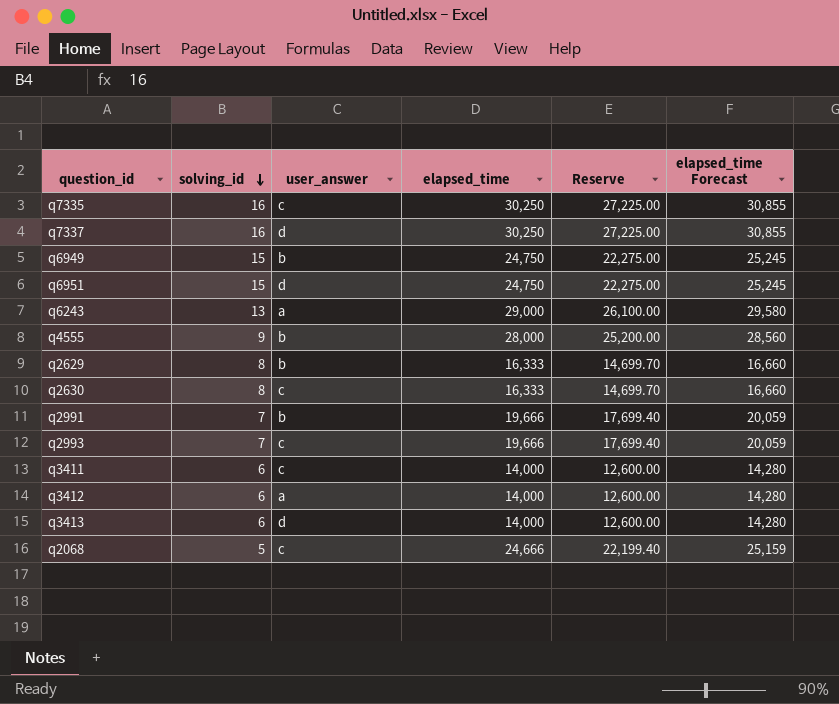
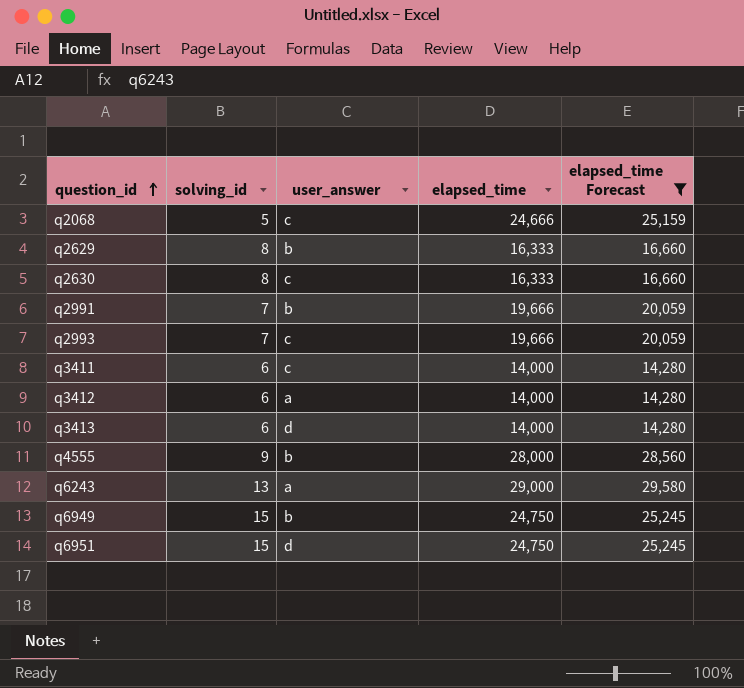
filter: none -> elapsed_time Forecast != 30,855
row order: solving_id descending -> question_id ascending
column Reserve | formula: [elapsed_time] * 0.9 -> none

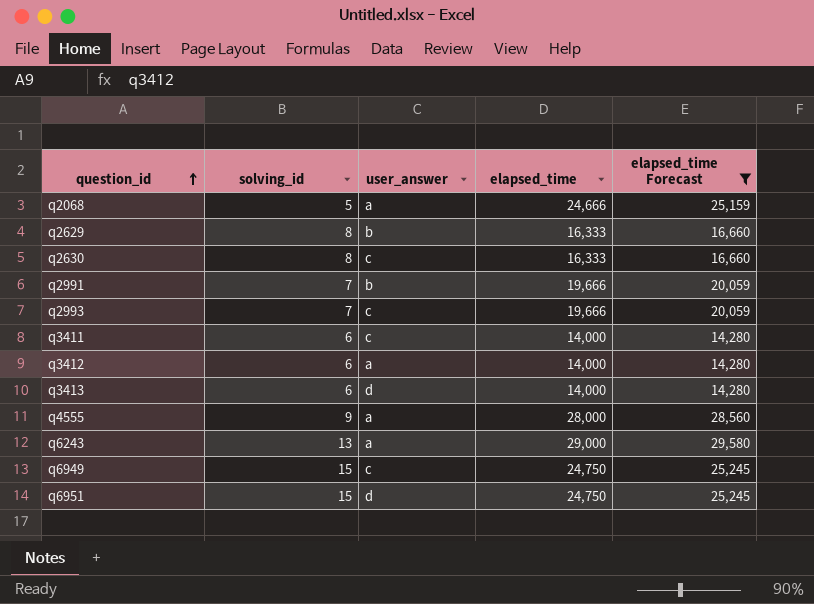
q2068 | user_answer: c -> a
q4555 | user_answer: b -> a
q6949 | user_answer: b -> c

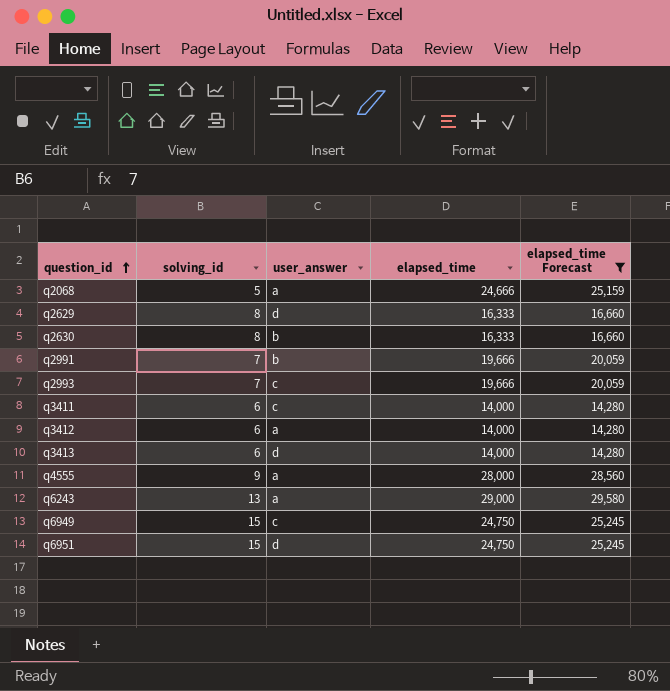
q2629 | user_answer: b -> d
q2630 | user_answer: c -> b

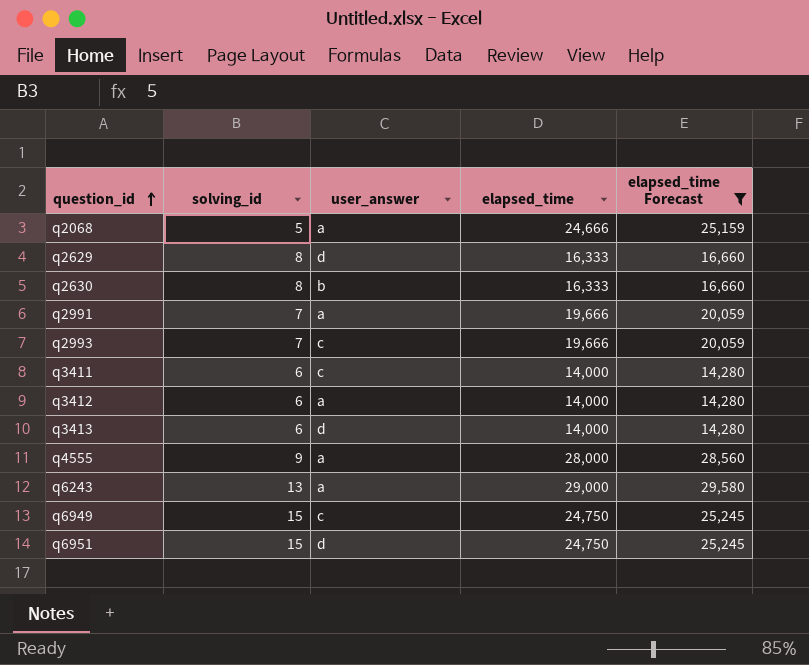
q2991 | user_answer: b -> a

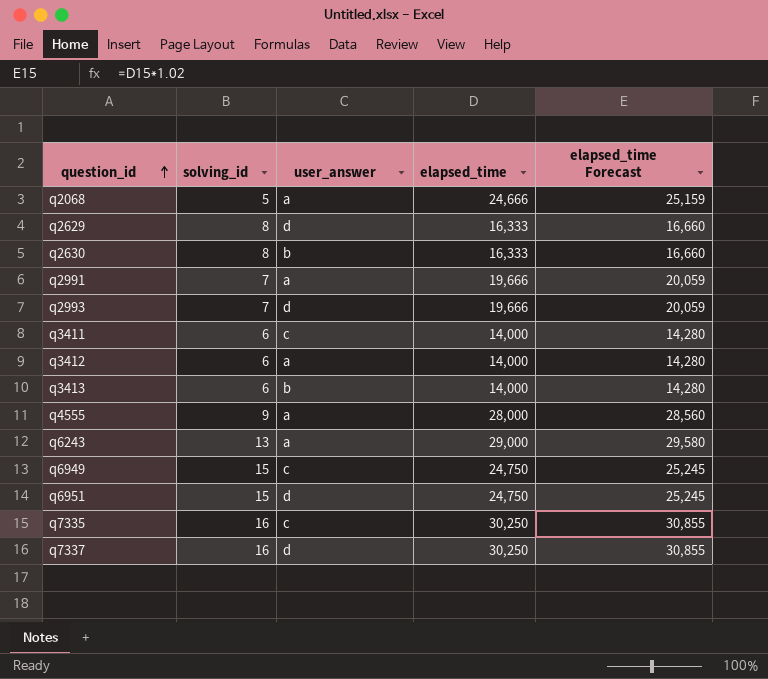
filter: elapsed_time Forecast != 30,855 -> none
q2993 | user_answer: c -> d
q3413 | user_answer: d -> b

